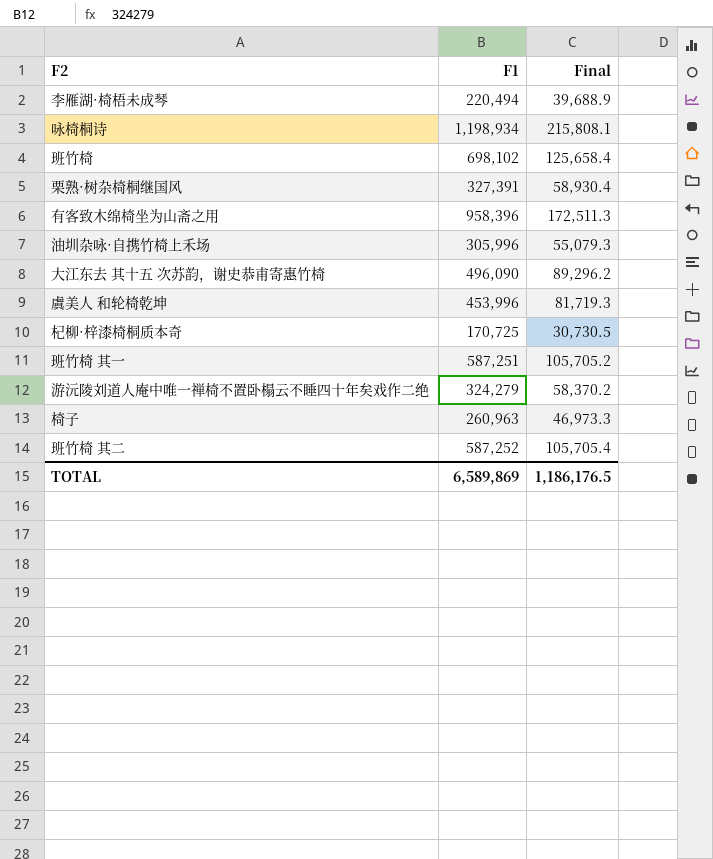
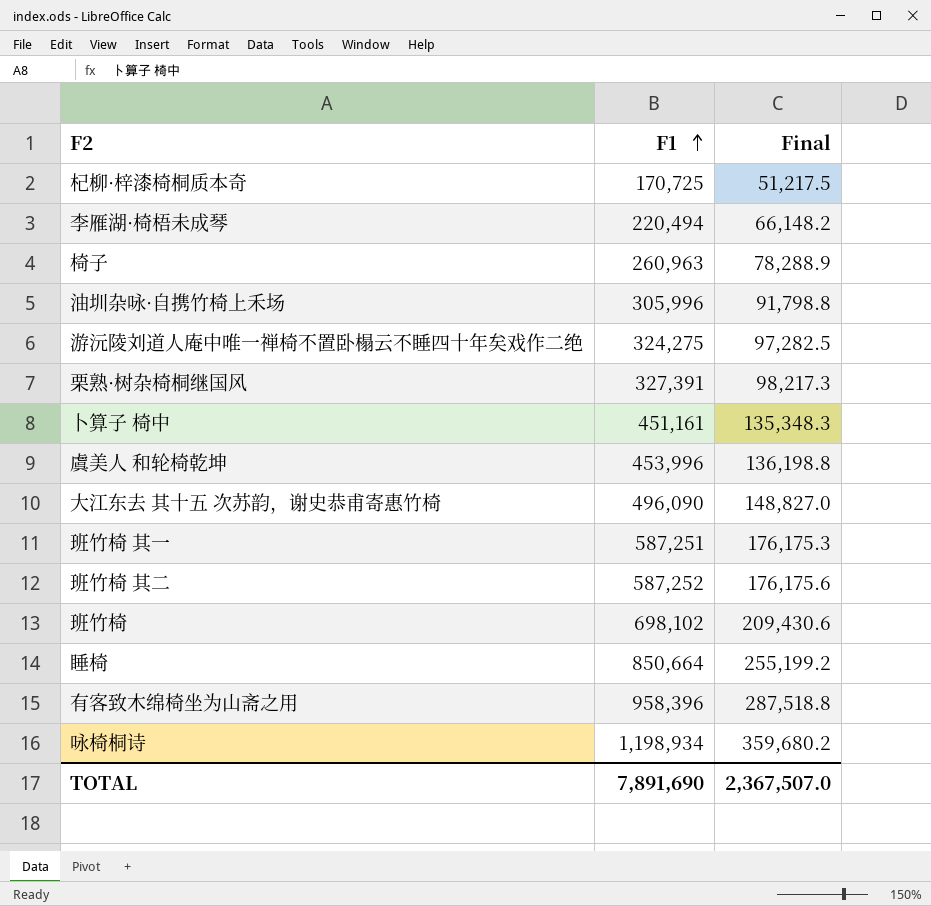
row order: none -> F1 ascending
column Final | formula: [F1] * 0.18 -> [F1] * 0.3
游沅陵刘道人庵中唯一禅椅不置卧榻云不睡四十年矣戏作二绝 | F1: 324,279 -> 324,275
row 卜算子 椅中: none -> 451,161 | 135,348.3
row 睡椅: none -> 850,664 | 255,199.2
TOTAL | F1: 6,589,869 -> 7,891,690
TOTAL | Final: 1,186,176.5 -> 2,367,507.0

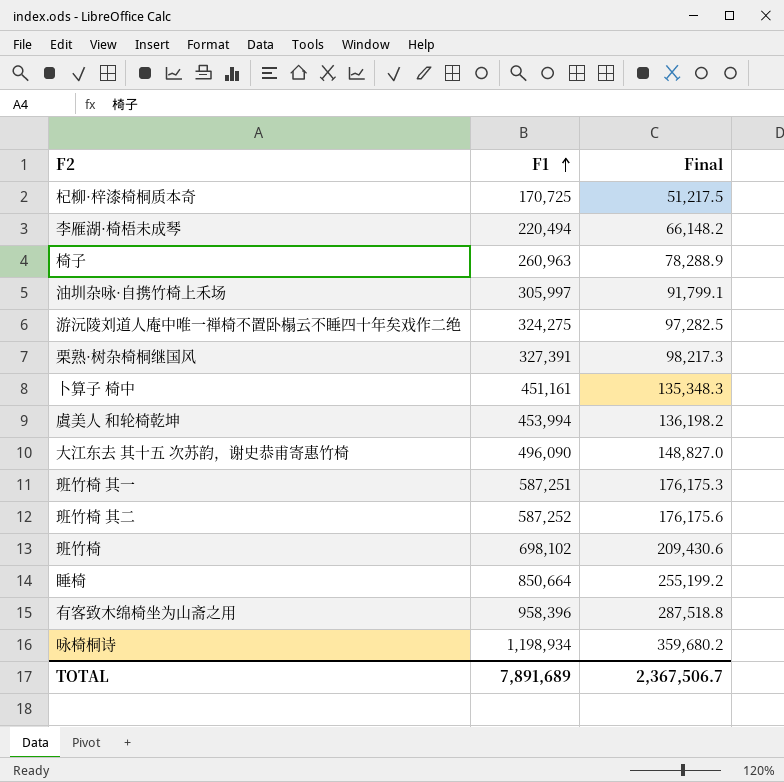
油圳杂咏·自携竹椅上禾场 | F1: 305,996 -> 305,997
油圳杂咏·自携竹椅上禾场 | Final: 91,798.8 -> 91,799.1
虞美人 和轮椅乾坤 | F1: 453,996 -> 453,994
虞美人 和轮椅乾坤 | Final: 136,198.8 -> 136,198.2
TOTAL | F1: 7,891,690 -> 7,891,689
TOTAL | Final: 2,367,507.0 -> 2,367,506.7

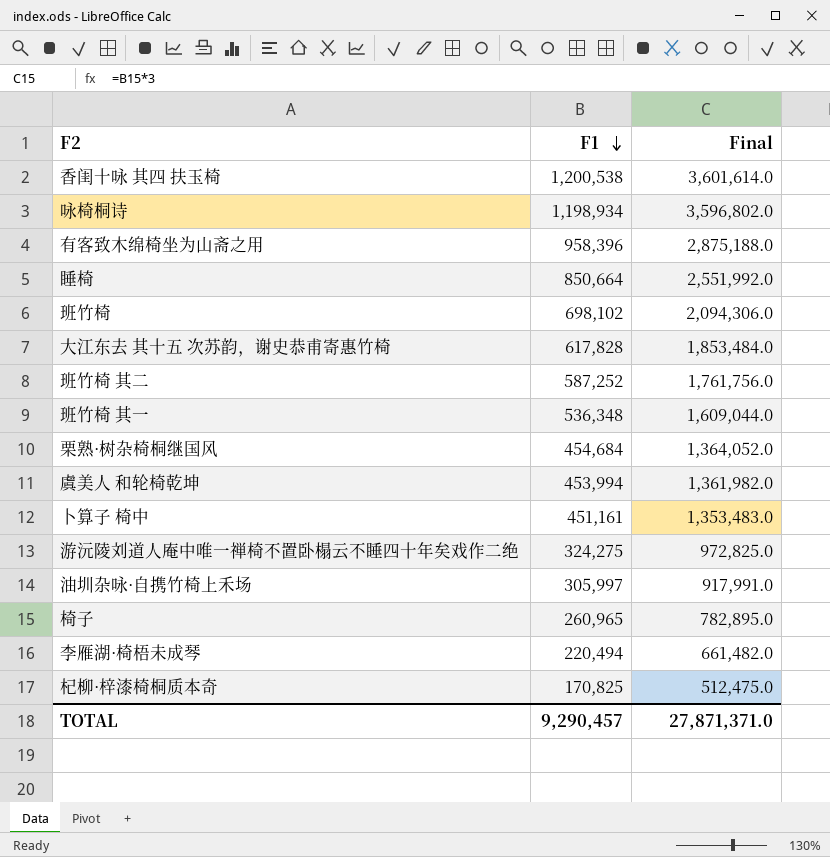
row order: F1 ascending -> F1 descending
column Final | formula: [F1] * 0.3 -> [F1] * 3
row 香闺十咏 其四 扶玉椅: none -> 1,200,538 | 3,601,614.0
大江东去 其十五 次苏韵，谢史恭甫寄惠竹椅 | F1: 496,090 -> 617,828
班竹椅 其一 | F1: 587,251 -> 536,348
栗熟·树杂椅桐继国风 | F1: 327,391 -> 454,684
椅子 | F1: 260,963 -> 260,965
杞柳·梓漆椅桐质本奇 | F1: 170,725 -> 170,825
TOTAL | F1: 7,891,689 -> 9,290,457
TOTAL | Final: 2,367,506.7 -> 27,871,371.0

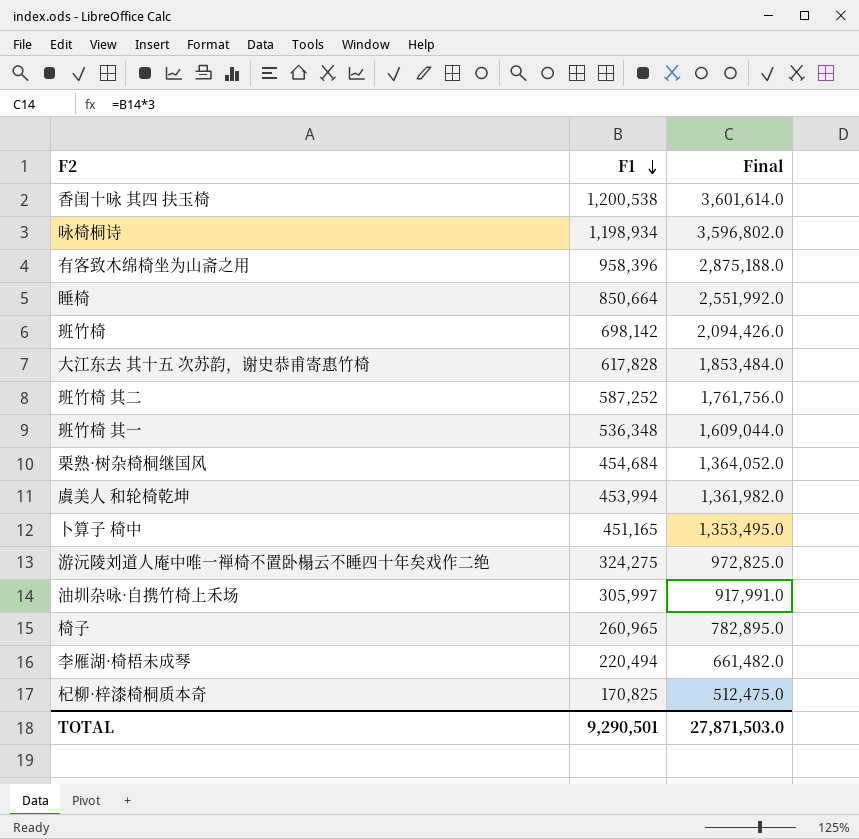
班竹椅 | F1: 698,102 -> 698,142
班竹椅 | Final: 2,094,306.0 -> 2,094,426.0
卜算子 椅中 | F1: 451,161 -> 451,165
卜算子 椅中 | Final: 1,353,483.0 -> 1,353,495.0
TOTAL | F1: 9,290,457 -> 9,290,501
TOTAL | Final: 27,871,371.0 -> 27,871,503.0

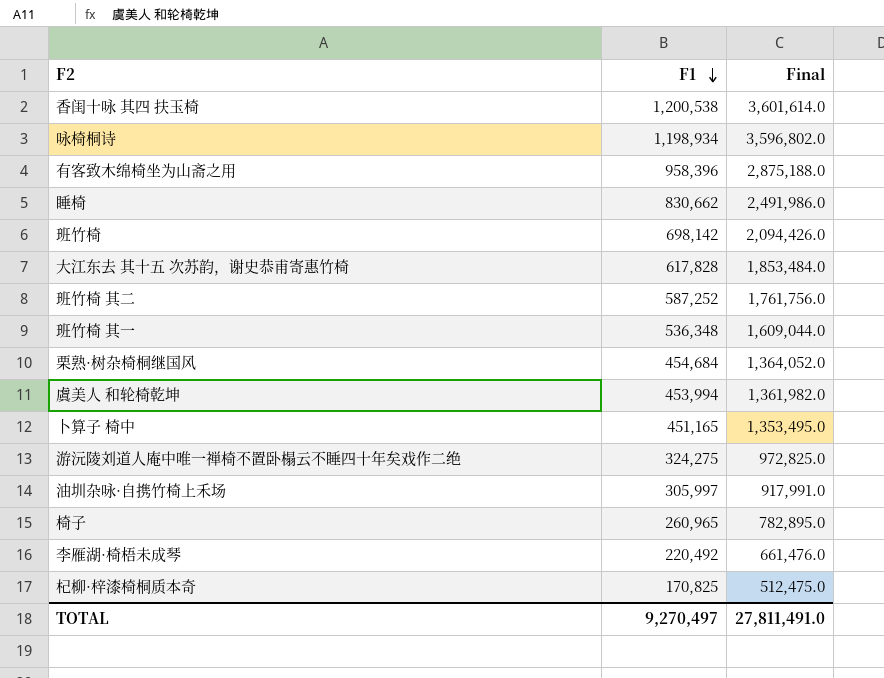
睡椅 | F1: 850,664 -> 830,662
睡椅 | Final: 2,551,992.0 -> 2,491,986.0
李雁湖·椅梧未成琴 | F1: 220,494 -> 220,492
李雁湖·椅梧未成琴 | Final: 661,482.0 -> 661,476.0
TOTAL | F1: 9,290,501 -> 9,270,497
TOTAL | Final: 27,871,503.0 -> 27,811,491.0

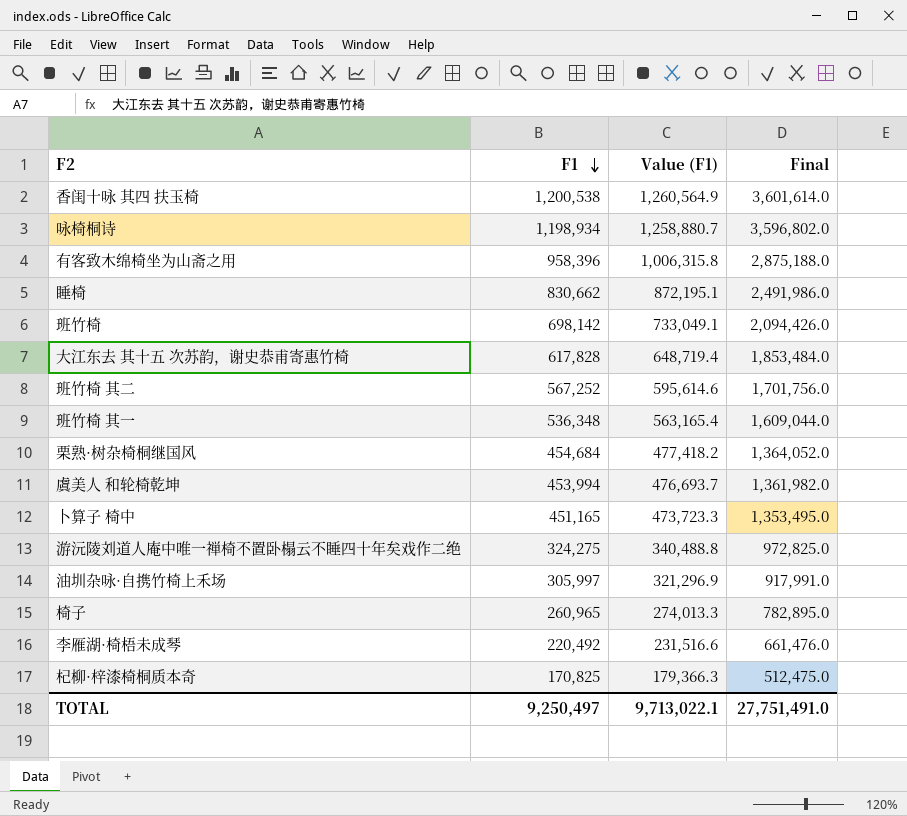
column Value (F1) | formula: none -> [F1] * 1.05
班竹椅 其二 | F1: 587,252 -> 567,252
班竹椅 其二 | Final: 1,761,756.0 -> 1,701,756.0
TOTAL | F1: 9,270,497 -> 9,250,497
TOTAL | Final: 27,811,491.0 -> 27,751,491.0

